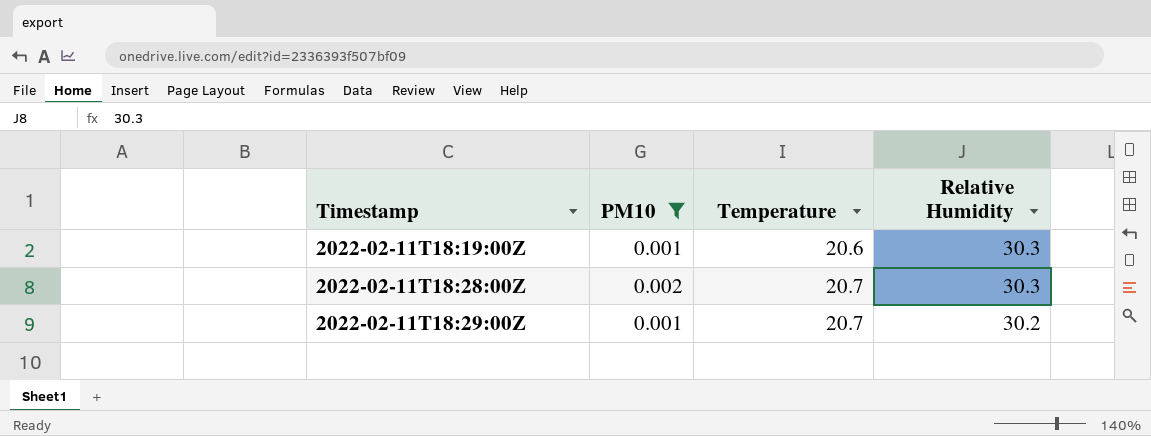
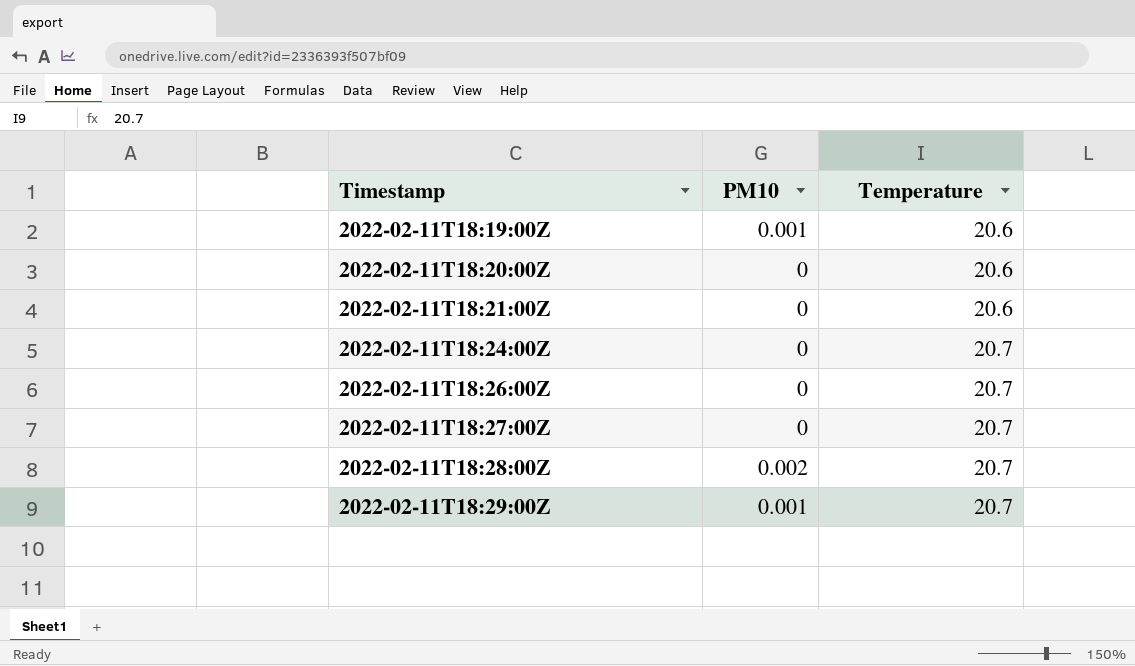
filter: PM10 != 0 -> none
column Relative Humidity | position: 4 -> none

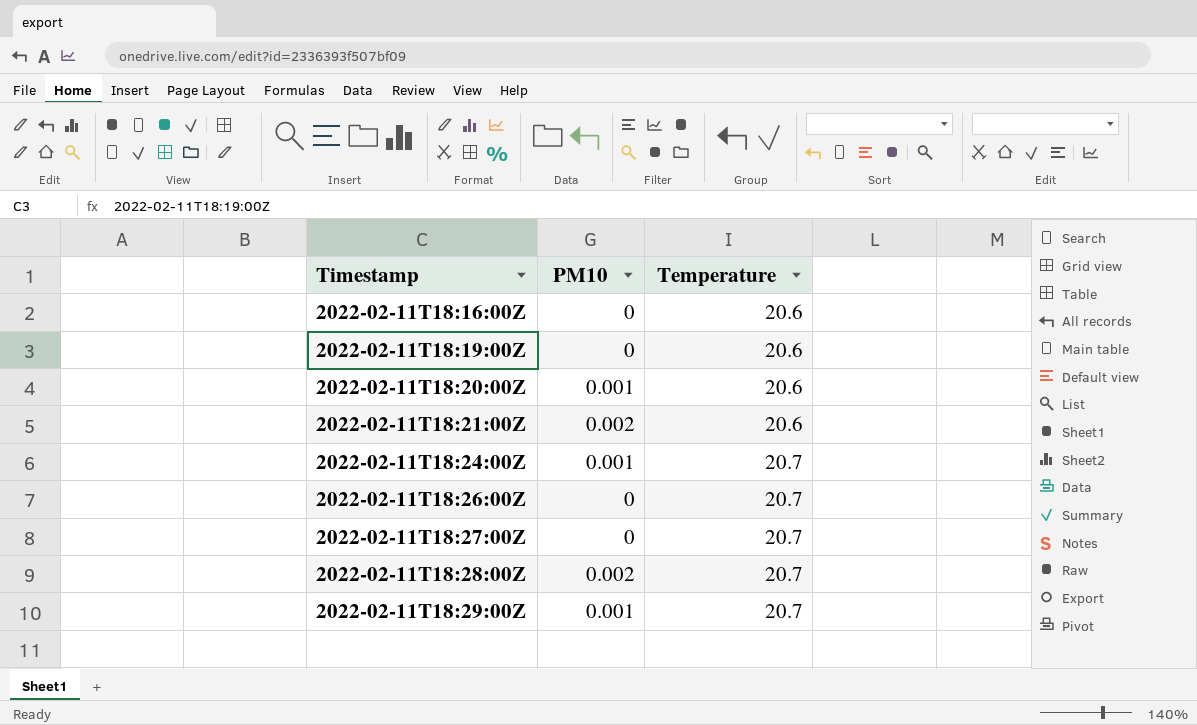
row 2022-02-11T18:16:00Z: none -> 0 | 20.6
2022-02-11T18:19:00Z | PM10: 0.001 -> 0
2022-02-11T18:20:00Z | PM10: 0 -> 0.001
2022-02-11T18:21:00Z | PM10: 0 -> 0.002
2022-02-11T18:24:00Z | PM10: 0 -> 0.001

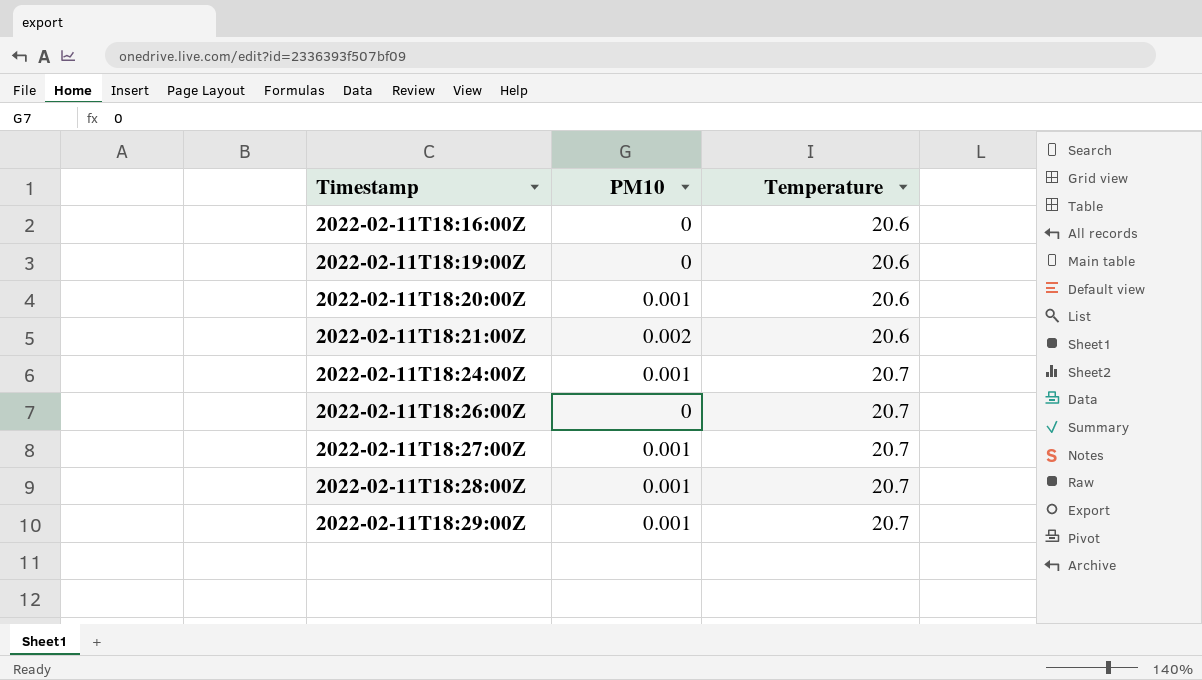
2022-02-11T18:27:00Z | PM10: 0 -> 0.001
2022-02-11T18:28:00Z | PM10: 0.002 -> 0.001

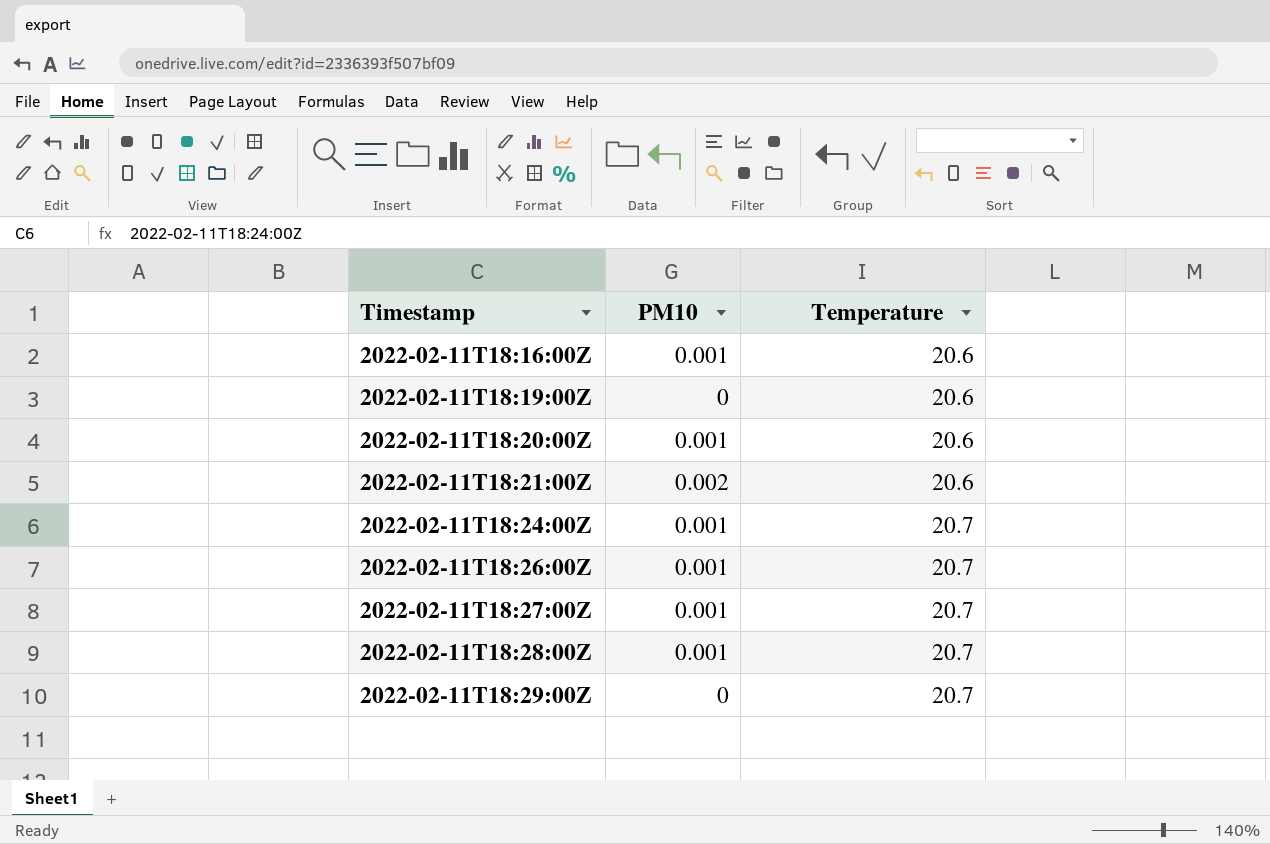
2022-02-11T18:16:00Z | PM10: 0 -> 0.001
2022-02-11T18:26:00Z | PM10: 0 -> 0.001
2022-02-11T18:29:00Z | PM10: 0.001 -> 0

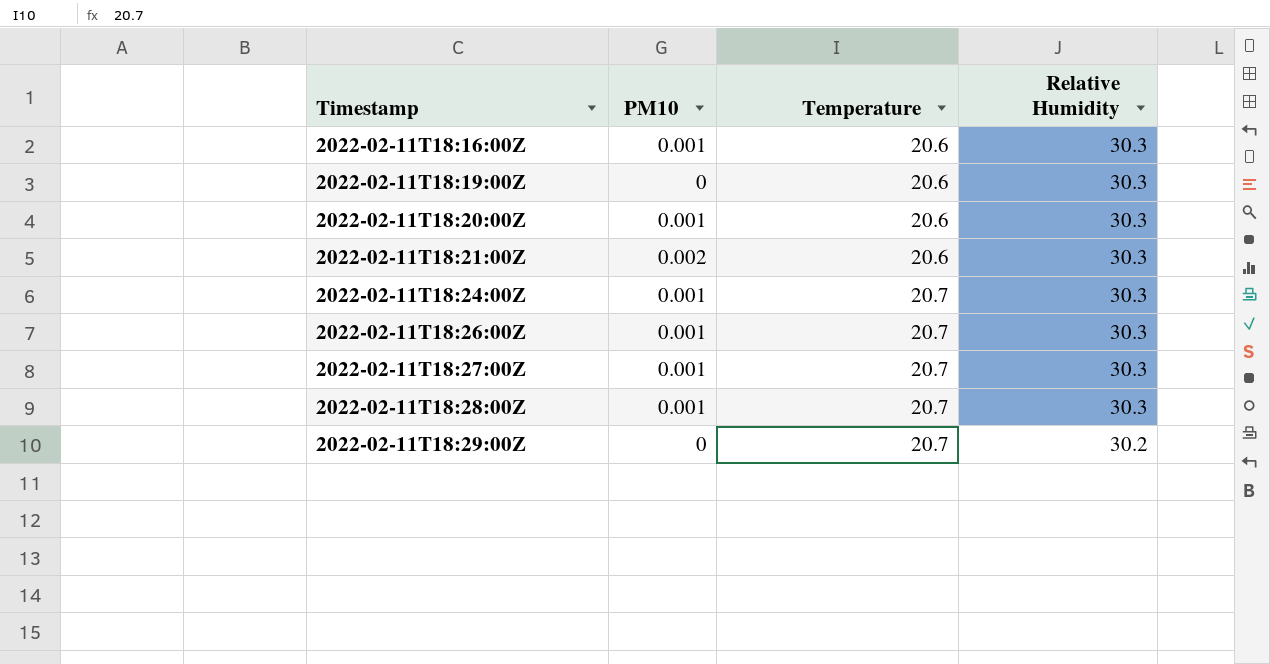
column Relative Humidity | position: none -> 4

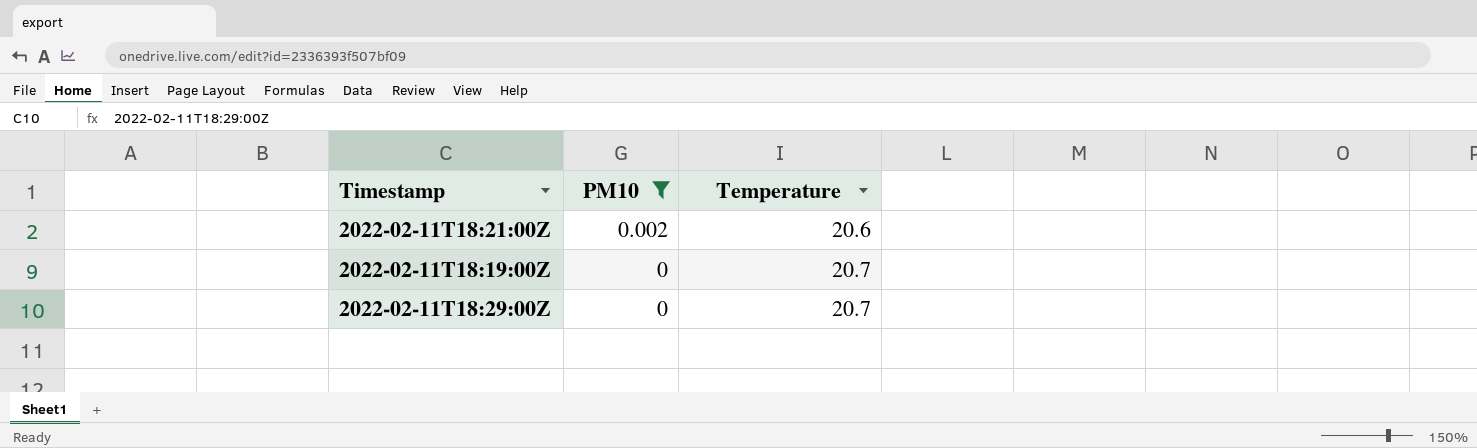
filter: none -> PM10 != 0.001
row order: Timestamp ascending -> PM10 descending
column Relative Humidity | position: 4 -> none
2022-02-11T18:19:00Z | Temperature: 20.6 -> 20.7

